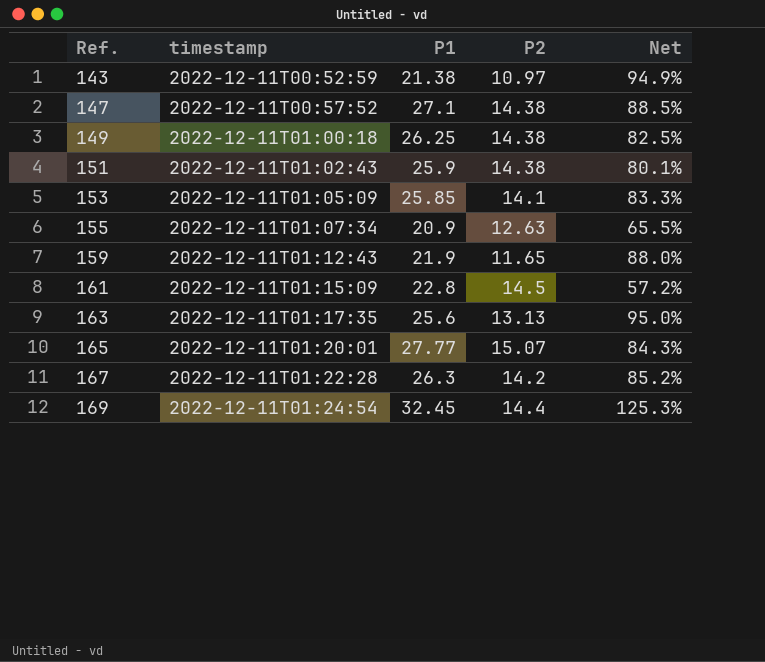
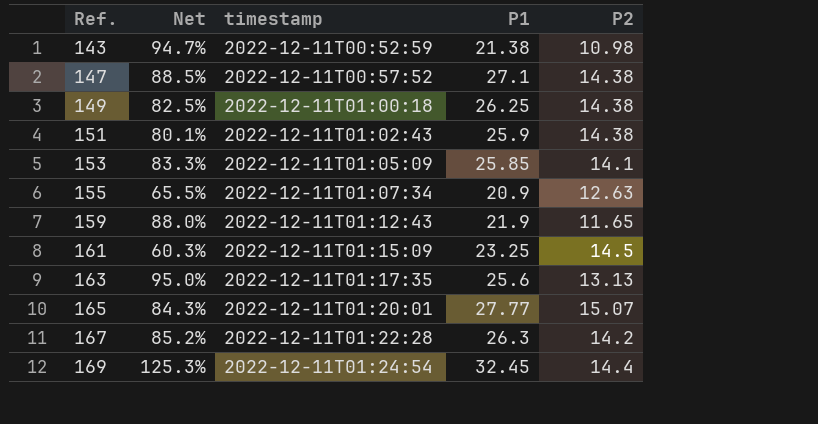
column Net | position: 5 -> 2
143 | Net: 94.9% -> 94.7%
143 | P2: 10.97 -> 10.98
161 | Net: 57.2% -> 60.3%
161 | P1: 22.8 -> 23.25

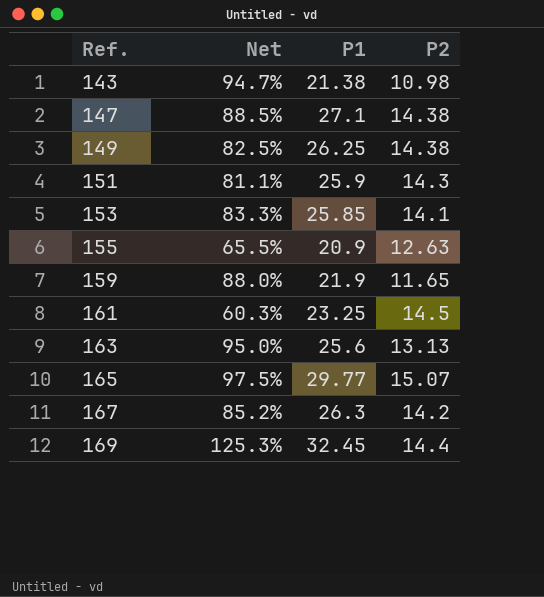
column timestamp | position: 3 -> none
151 | Net: 80.1% -> 81.1%
151 | P2: 14.38 -> 14.3
165 | Net: 84.3% -> 97.5%
165 | P1: 27.77 -> 29.77

